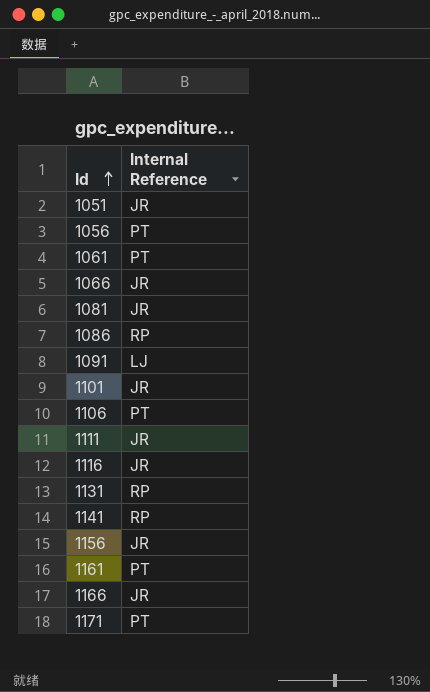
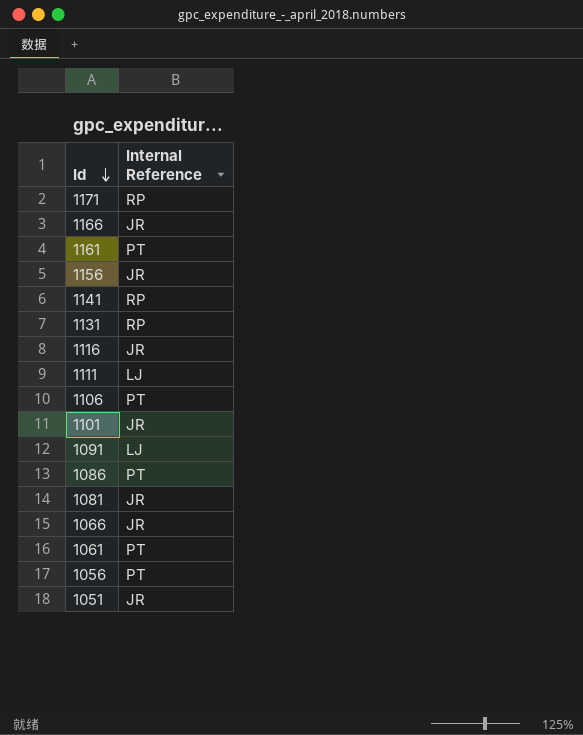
row order: Id ascending -> Id descending
1171 | Internal Reference: PT -> RP
1111 | Internal Reference: JR -> LJ
1086 | Internal Reference: RP -> PT

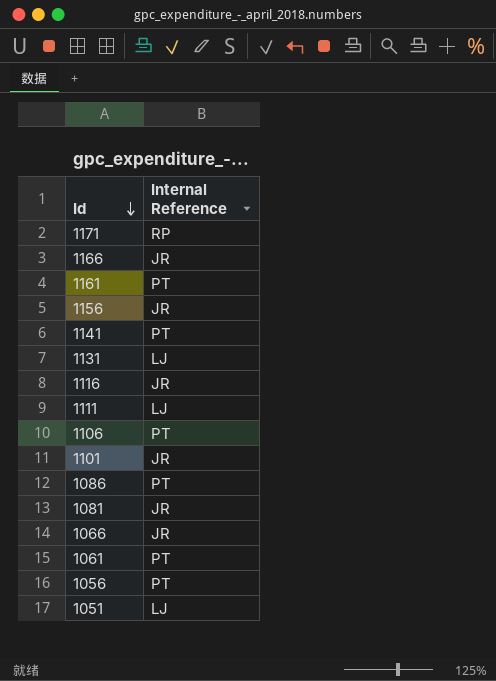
row 1091: LJ -> none
1141 | Internal Reference: RP -> PT
1131 | Internal Reference: RP -> LJ
1051 | Internal Reference: JR -> LJ

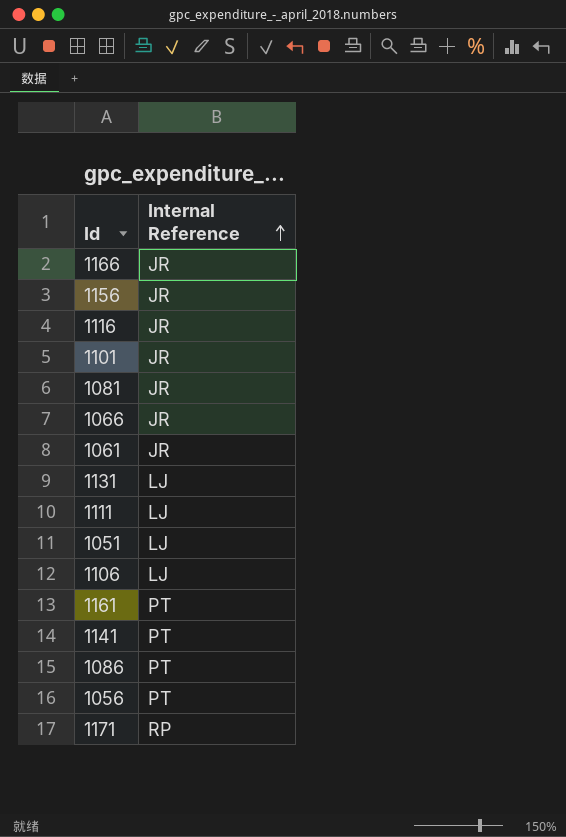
row order: Id descending -> Internal Reference ascending
1061 | Internal Reference: PT -> JR
1106 | Internal Reference: PT -> LJ

